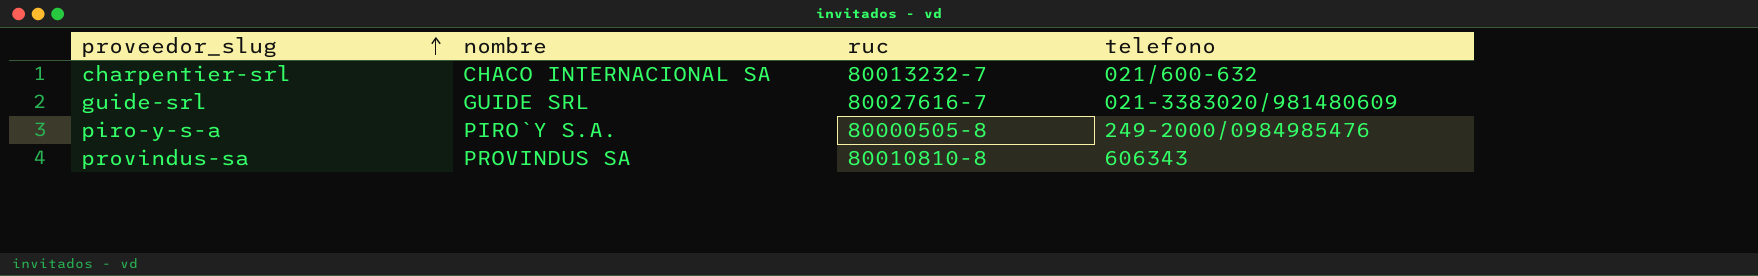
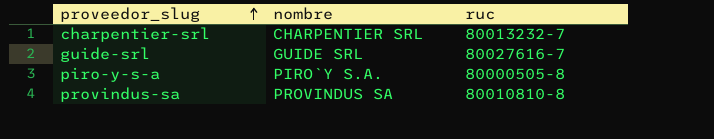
column telefono | position: 4 -> none
charpentier-srl | nombre: CHACO INTERNACIONAL SA -> CHARPENTIER SRL

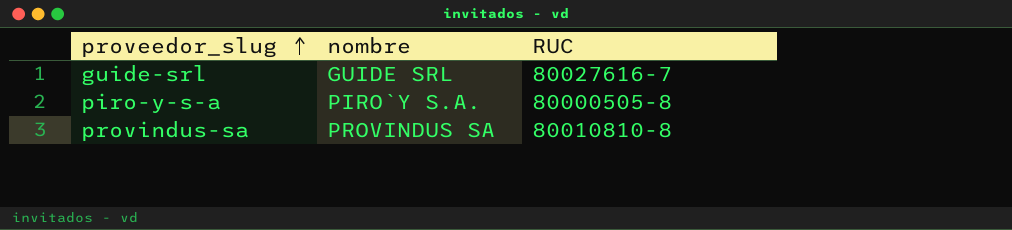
column name: ruc -> RUC
row charpentier-srl: CHARPENTIER SRL | 80013232-7 -> none

